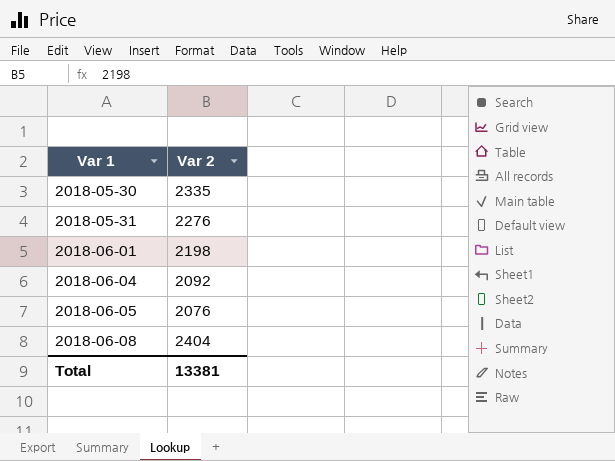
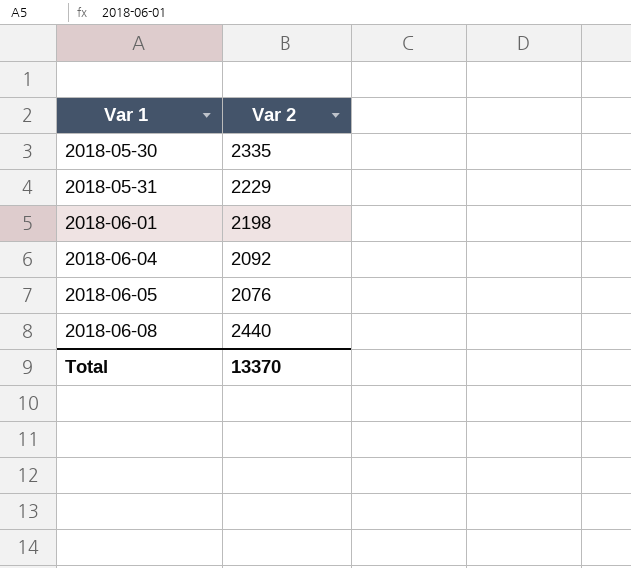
2018-05-31 | Var 2: 2276 -> 2229
2018-06-08 | Var 2: 2404 -> 2440
Total | Var 2: 13381 -> 13370

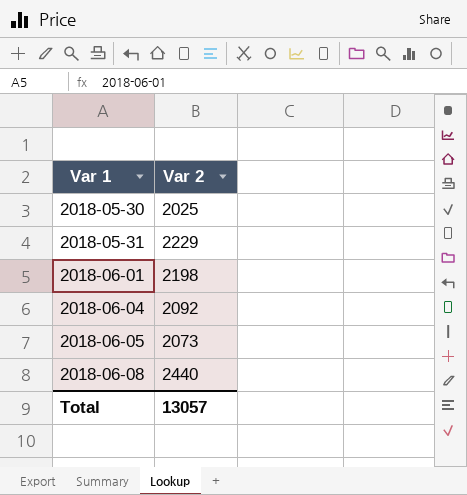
2018-05-30 | Var 2: 2335 -> 2025
2018-06-05 | Var 2: 2076 -> 2073
Total | Var 2: 13370 -> 13057

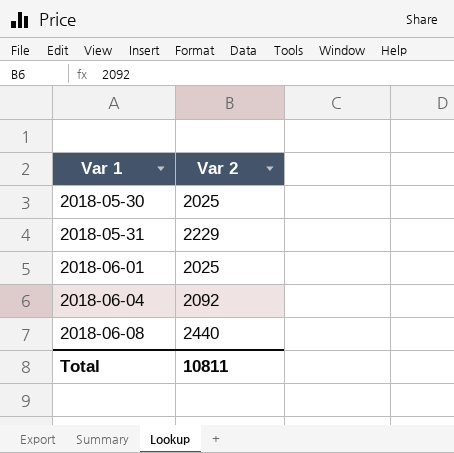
row 2018-06-05: 2073 -> none
2018-06-01 | Var 2: 2198 -> 2025
Total | Var 2: 13057 -> 10811

